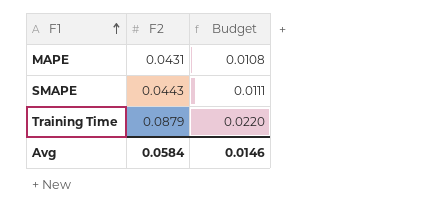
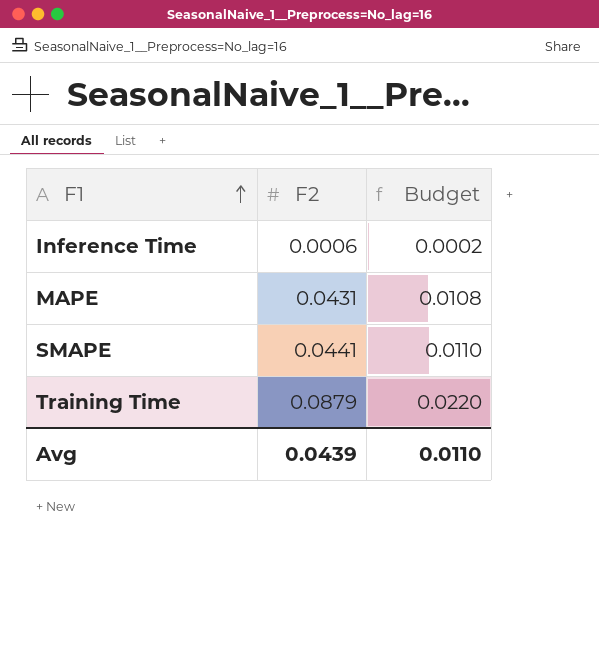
row Inference Time: none -> 0.0006 | 0.0002
SMAPE | F2: 0.0443 -> 0.0441
SMAPE | Budget: 0.0111 -> 0.0110
Avg | F2: 0.0584 -> 0.0439
Avg | Budget: 0.0146 -> 0.0110

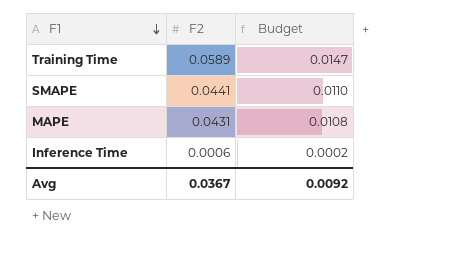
row order: F1 ascending -> F1 descending
Training Time | F2: 0.0879 -> 0.0589
Training Time | Budget: 0.0220 -> 0.0147
Avg | F2: 0.0439 -> 0.0367
Avg | Budget: 0.0110 -> 0.0092

